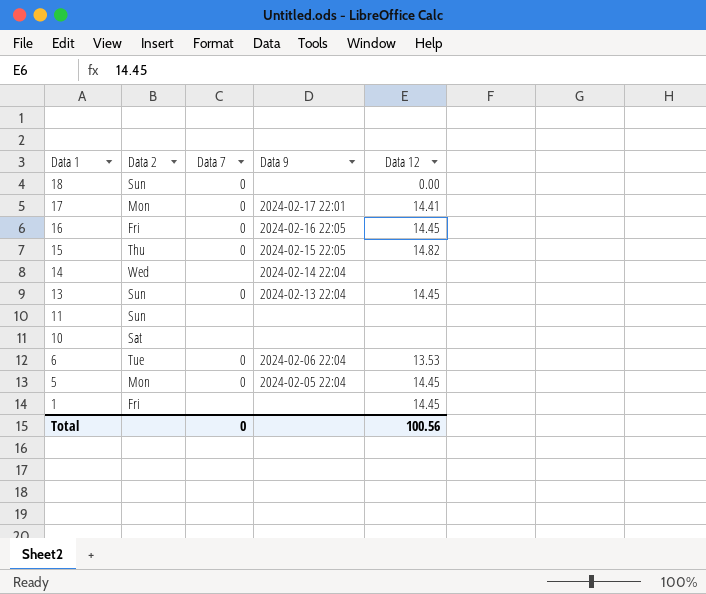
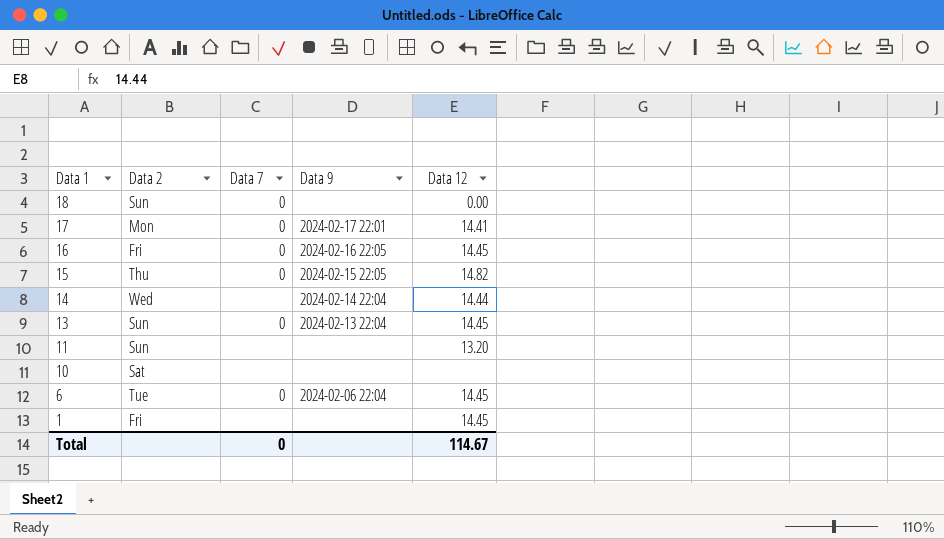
row 5: Mon | 0 | 2024-02-05 22:04 | 14.45 -> none
14 | Data 12: none -> 14.44
11 | Data 12: none -> 13.20
6 | Data 12: 13.53 -> 14.45
Total | Data 12: 100.56 -> 114.67

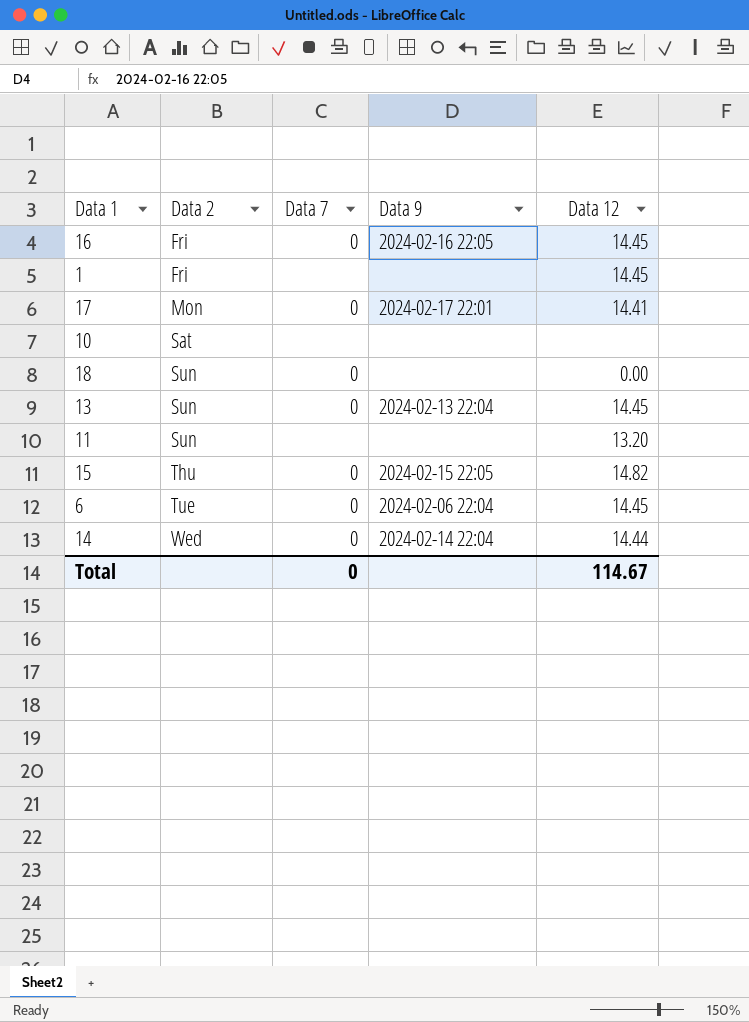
row order: Data 1 descending -> Data 2 ascending
14 | Data 7: none -> 0

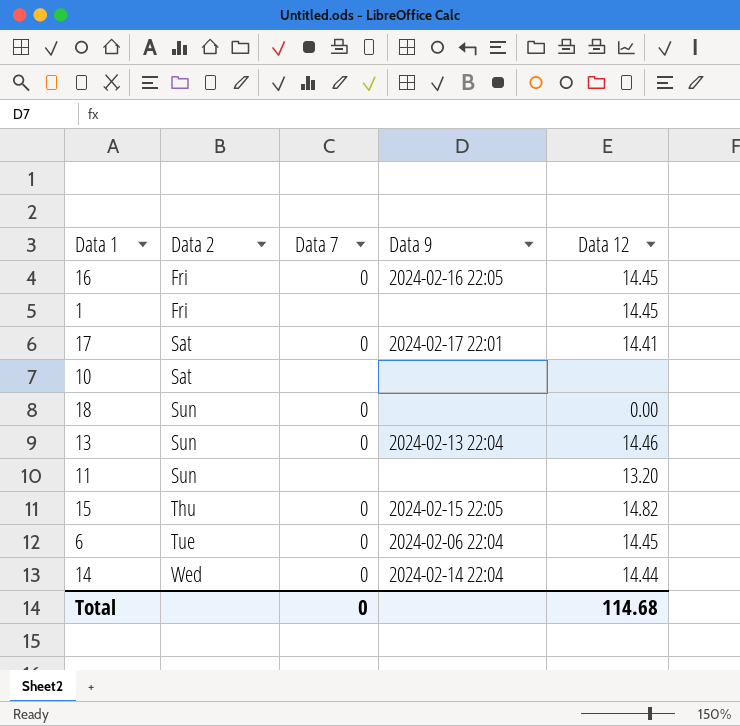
17 | Data 2: Mon -> Sat
13 | Data 12: 14.45 -> 14.46
Total | Data 12: 114.67 -> 114.68

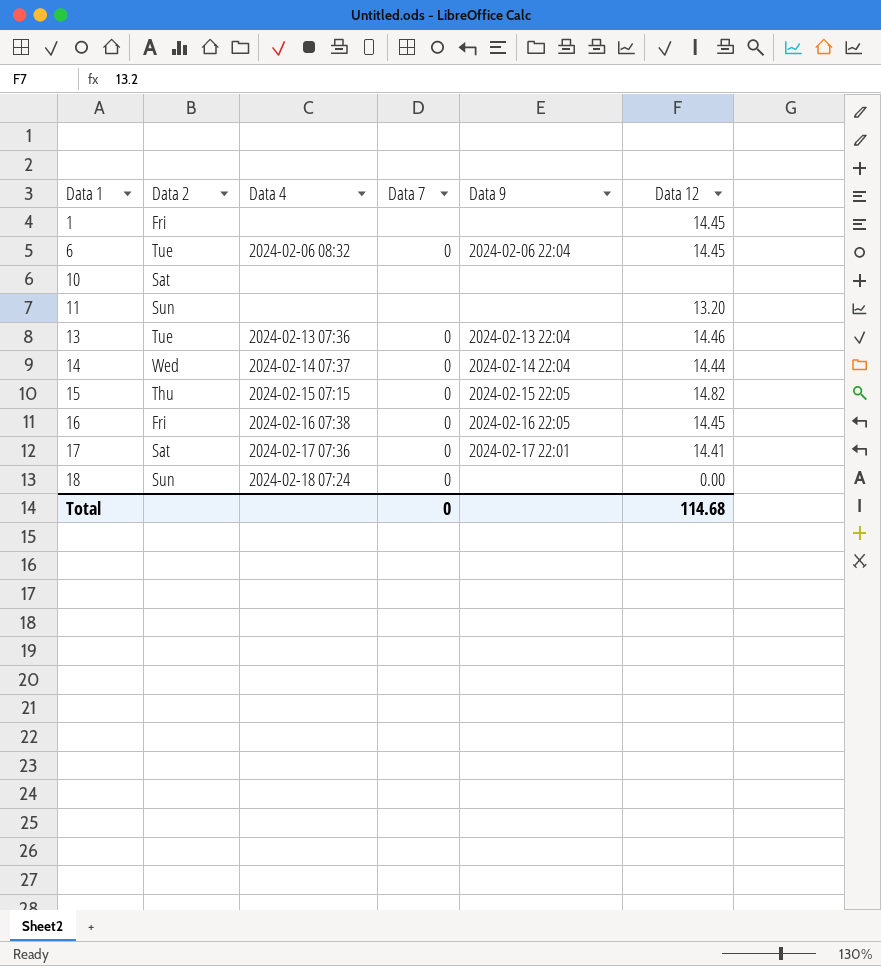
row order: Data 2 ascending -> Data 1 ascending
column Data 4 | position: none -> 3
13 | Data 2: Sun -> Tue

